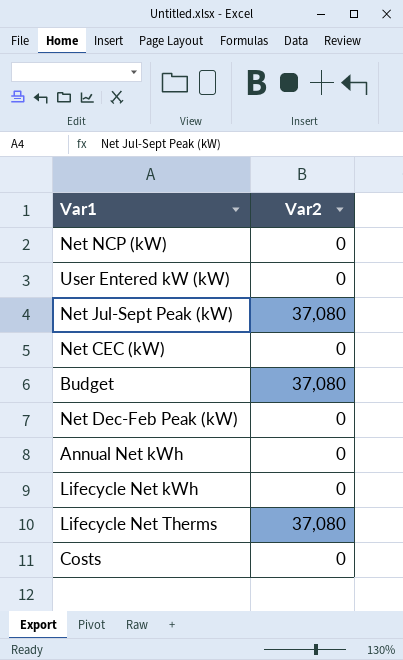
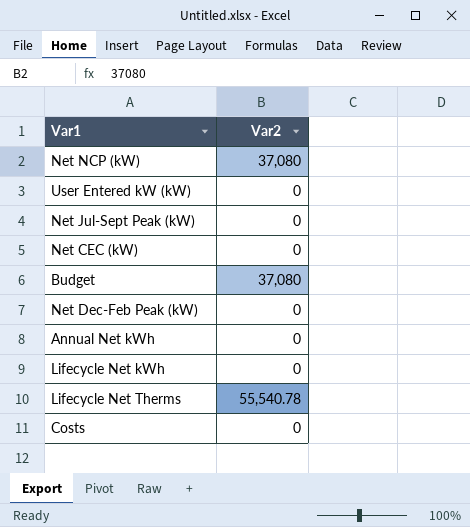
Net NCP (kW) | Var2: 0 -> 37,080
Net Jul-Sept Peak (kW) | Var2: 37,080 -> 0
Lifecycle Net Therms | Var2: 37,080 -> 55,540.78

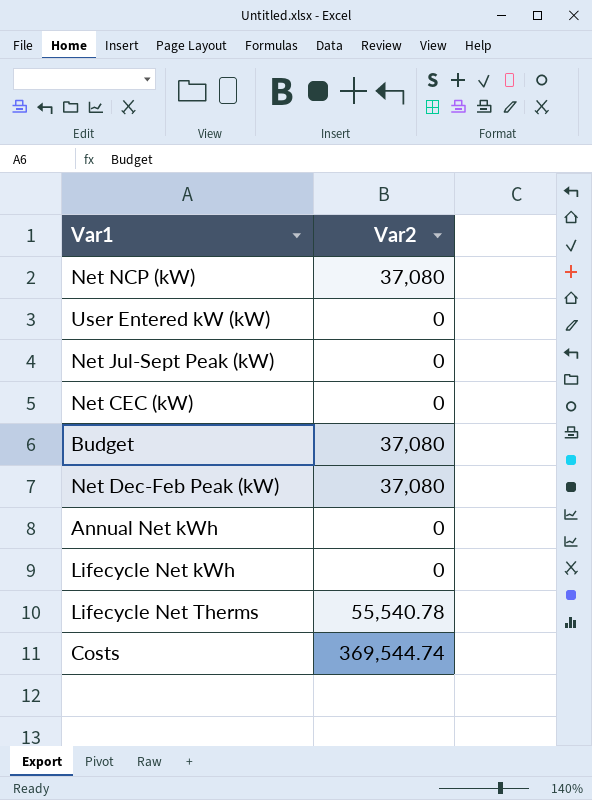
Net Dec-Feb Peak (kW) | Var2: 0 -> 37,080
Costs | Var2: 0 -> 369,544.74

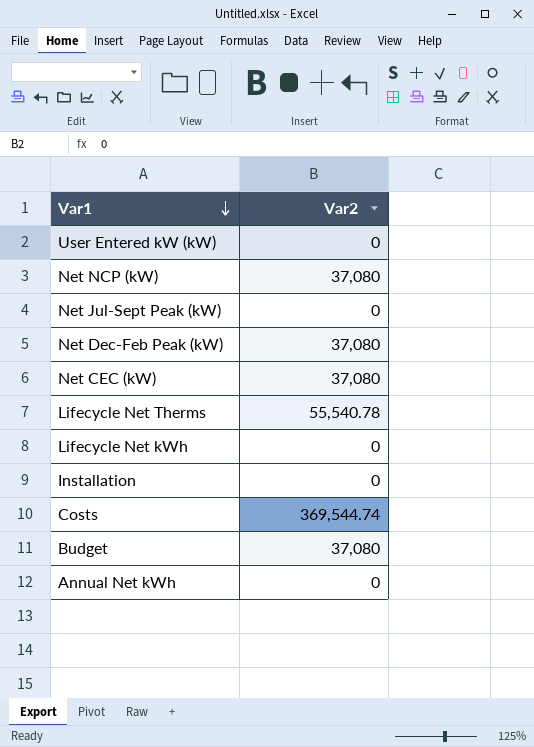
row order: none -> Var1 descending
Net CEC (kW) | Var2: 0 -> 37,080
row Installation: none -> 0

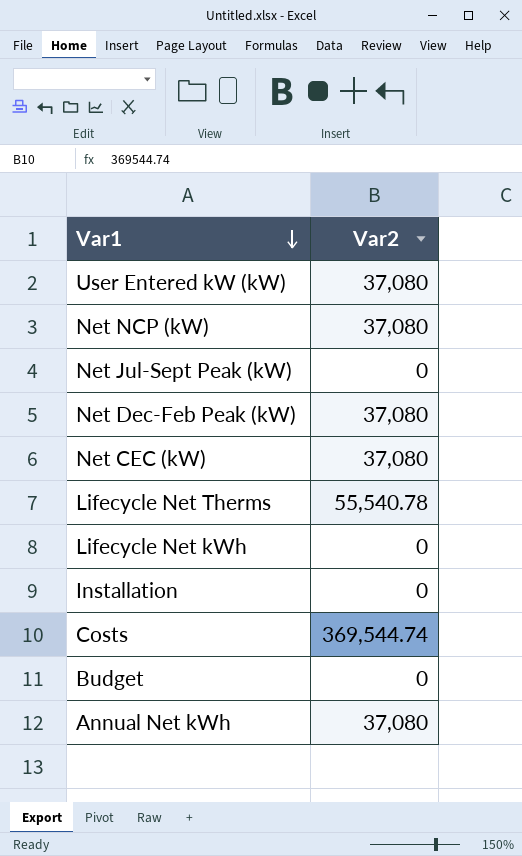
User Entered kW (kW) | Var2: 0 -> 37,080
Budget | Var2: 37,080 -> 0
Annual Net kWh | Var2: 0 -> 37,080

